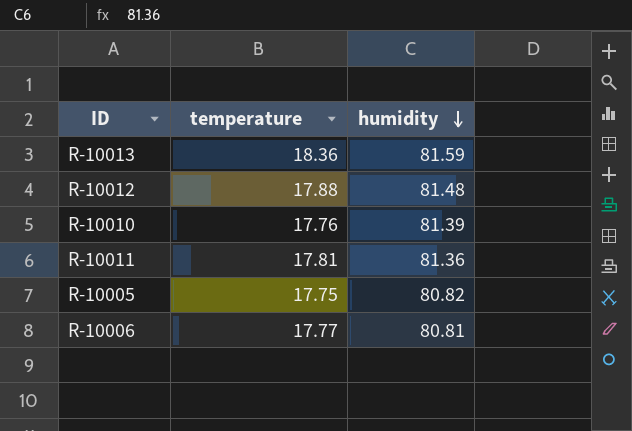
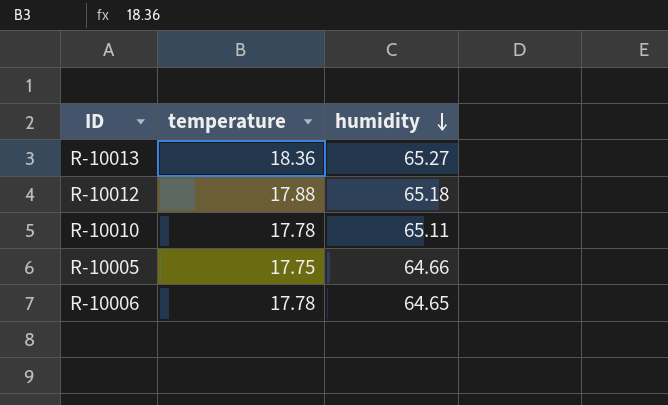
row R-10011: 17.81 | 81.36 -> none
R-10013 | humidity: 81.59 -> 65.27
R-10012 | humidity: 81.48 -> 65.18
R-10010 | temperature: 17.76 -> 17.78
R-10010 | humidity: 81.39 -> 65.11
R-10005 | humidity: 80.82 -> 64.66
R-10006 | temperature: 17.77 -> 17.78
R-10006 | humidity: 80.81 -> 64.65

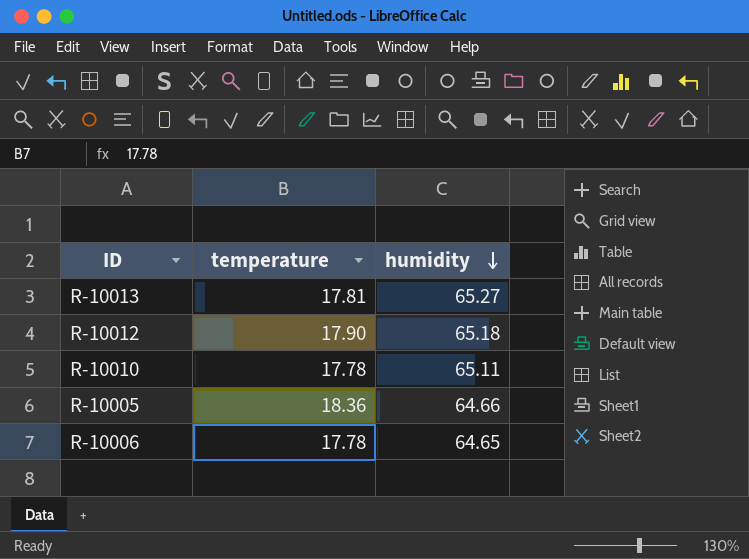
R-10013 | temperature: 18.36 -> 17.81
R-10012 | temperature: 17.88 -> 17.90
R-10005 | temperature: 17.75 -> 18.36

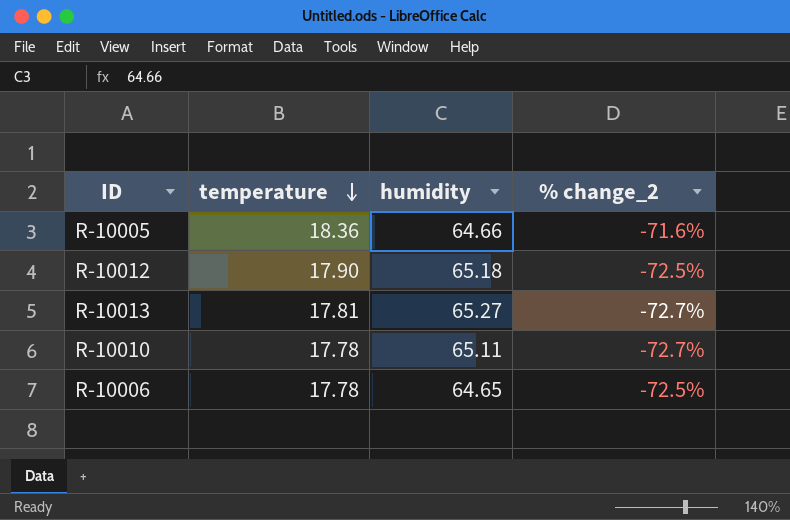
row order: humidity descending -> temperature descending
column % change_2 | formula: none -> ([temperature] - [humidity]) / [humidity]

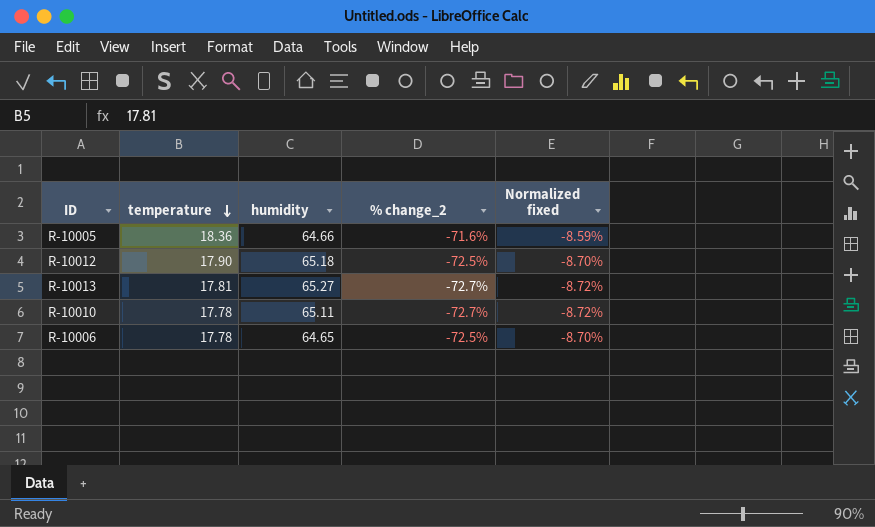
column Normalized fixed | formula: none -> [% change_2] * 0.12

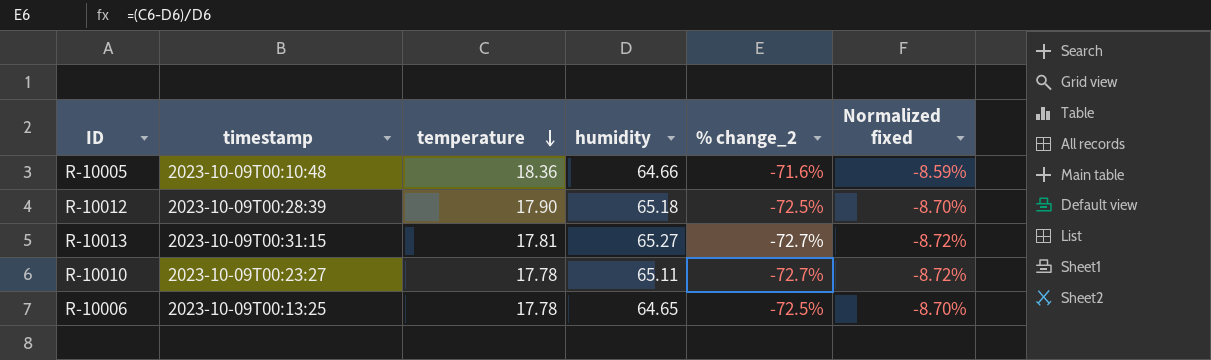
column timestamp | position: none -> 2

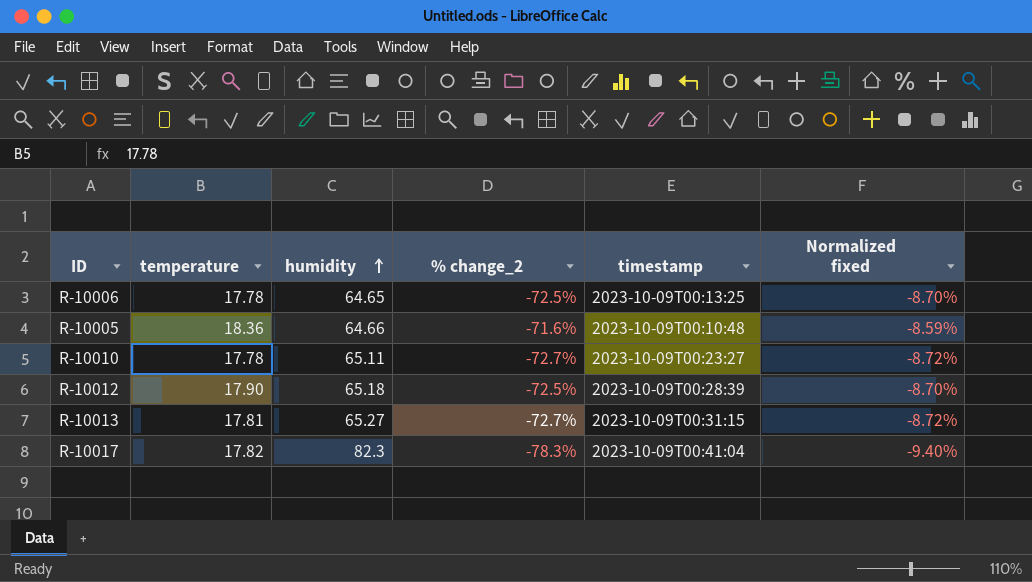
row order: temperature descending -> humidity ascending
column timestamp | position: 2 -> 5
row R-10017: none -> 17.82 | 82.3 | -78.3% | 2023-10-09T00:41:04 | -9.40%

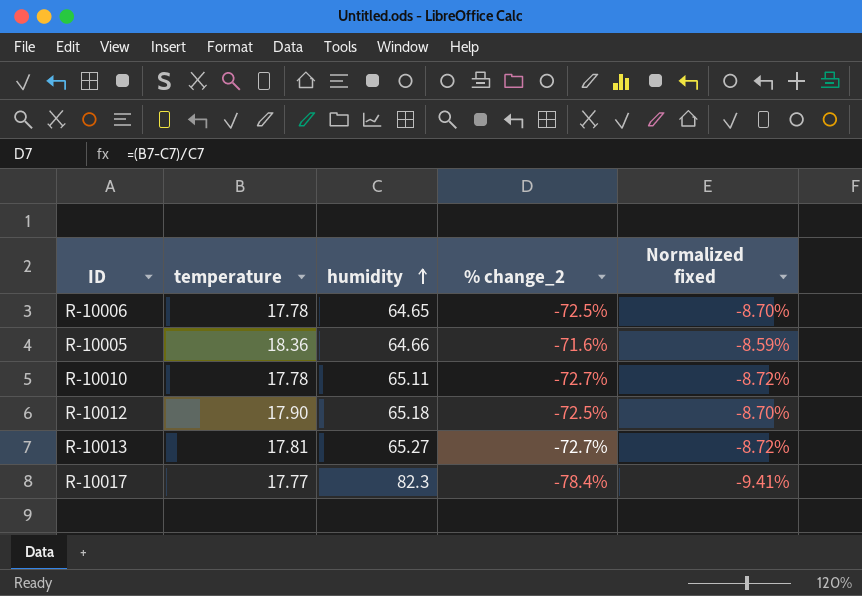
column timestamp | position: 5 -> none
R-10017 | temperature: 17.82 -> 17.77
R-10017 | % change_2: -78.3% -> -78.4%
R-10017 | Normalized fixed: -9.40% -> -9.41%

